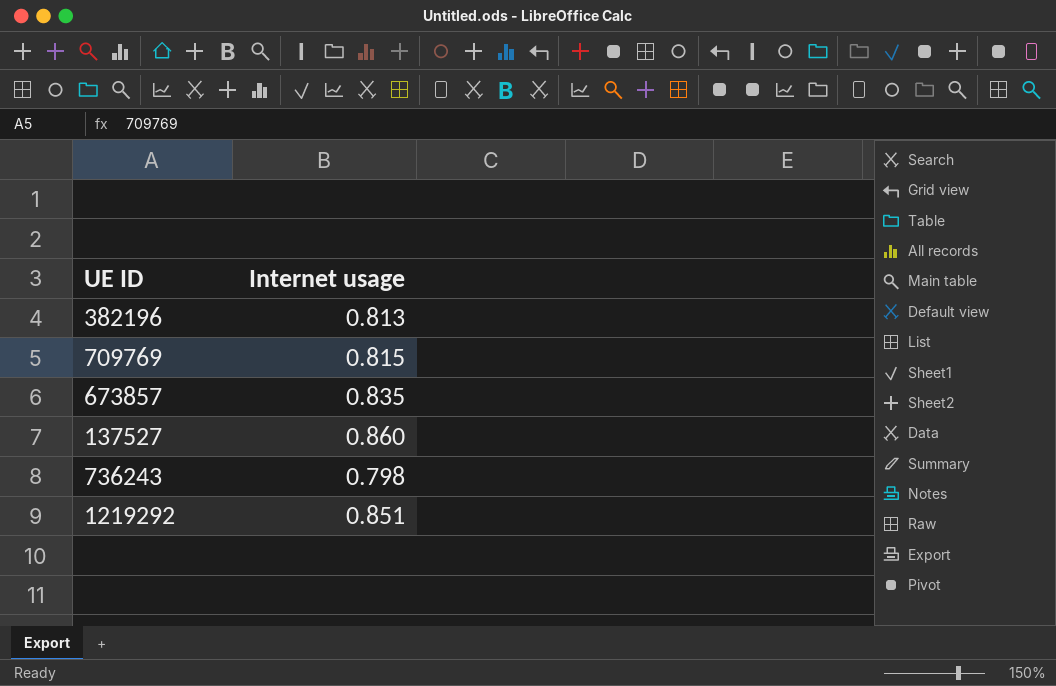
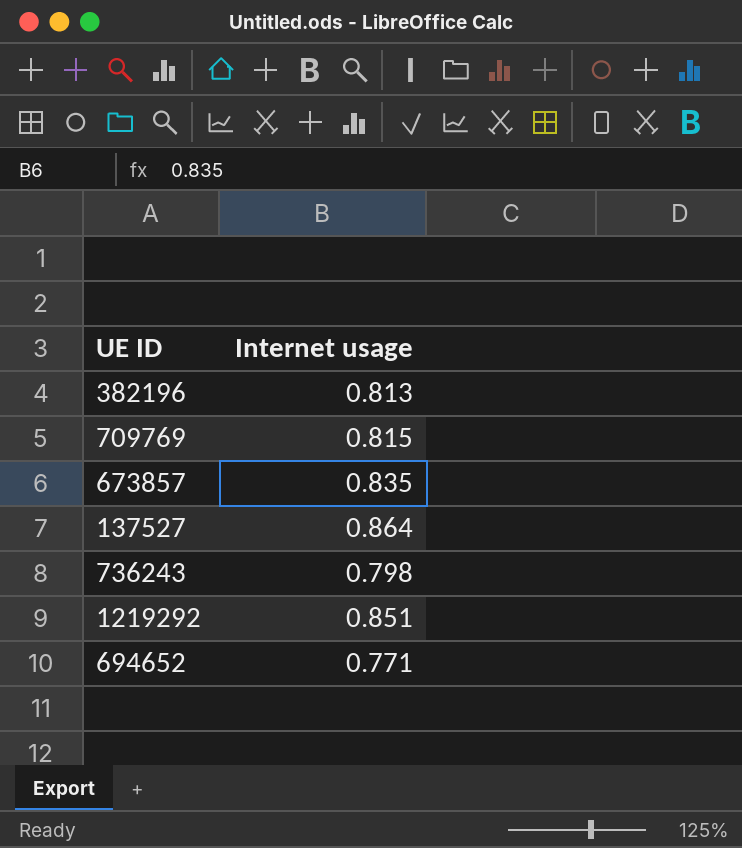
137527 | Internet usage: 0.860 -> 0.864
row 694652: none -> 0.771

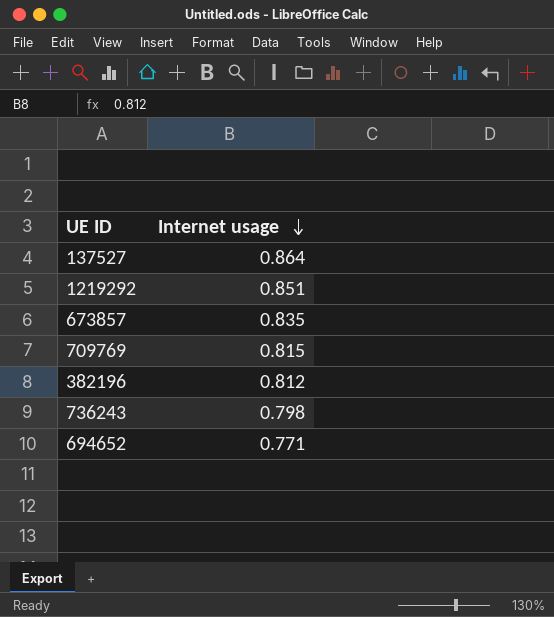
row order: none -> Internet usage descending
382196 | Internet usage: 0.813 -> 0.812

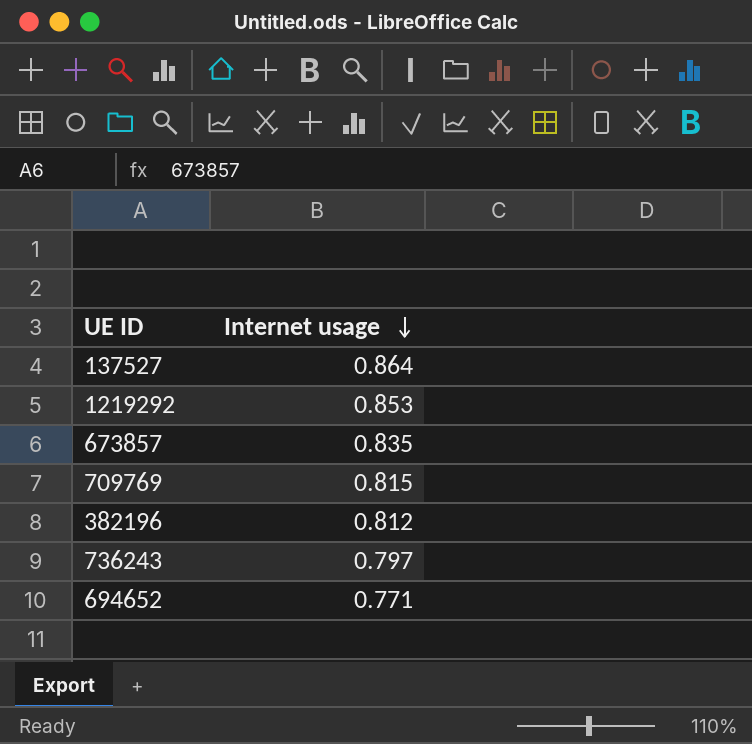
1219292 | Internet usage: 0.851 -> 0.853
736243 | Internet usage: 0.798 -> 0.797

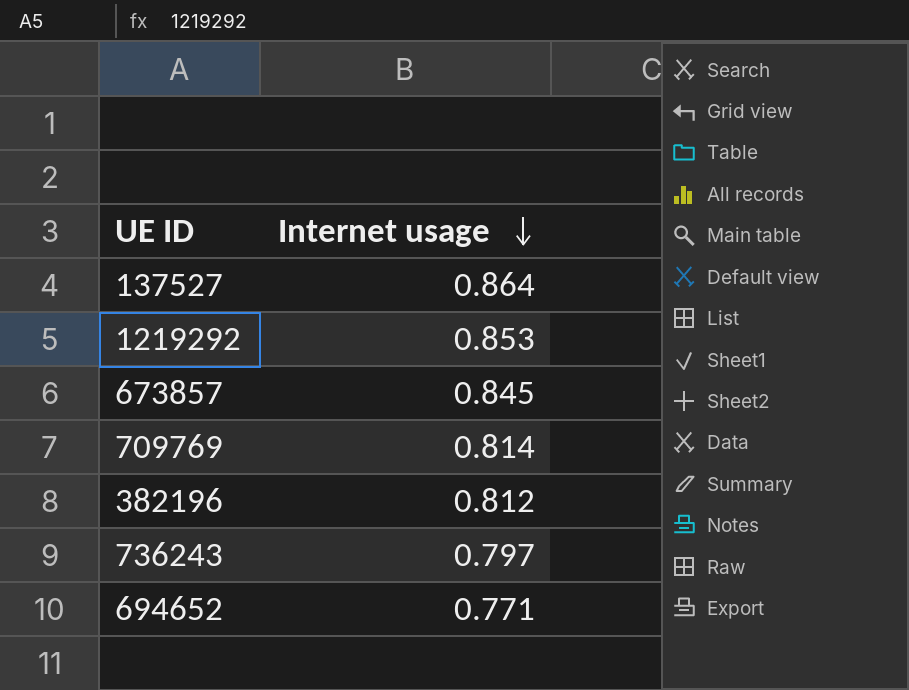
673857 | Internet usage: 0.835 -> 0.845
709769 | Internet usage: 0.815 -> 0.814

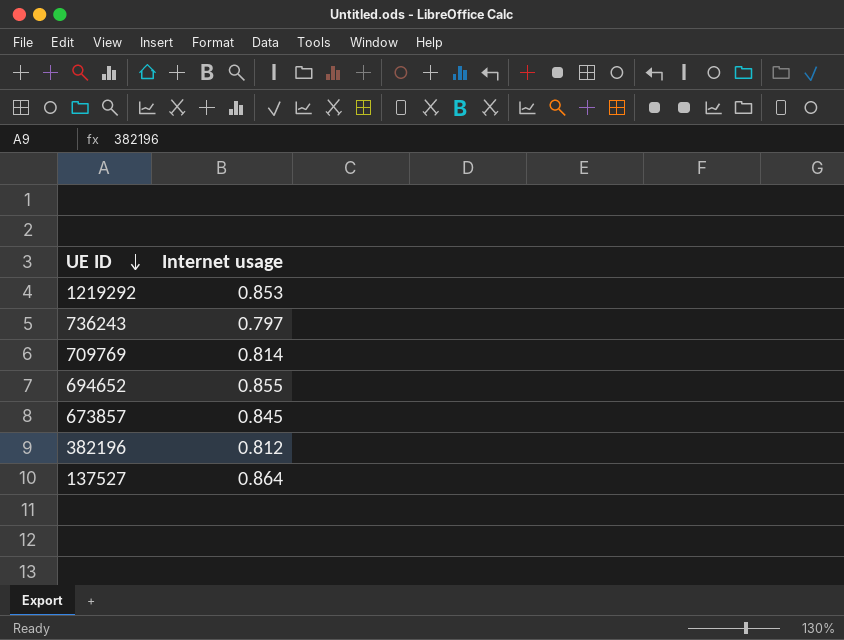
row order: Internet usage descending -> UE ID descending
694652 | Internet usage: 0.771 -> 0.855

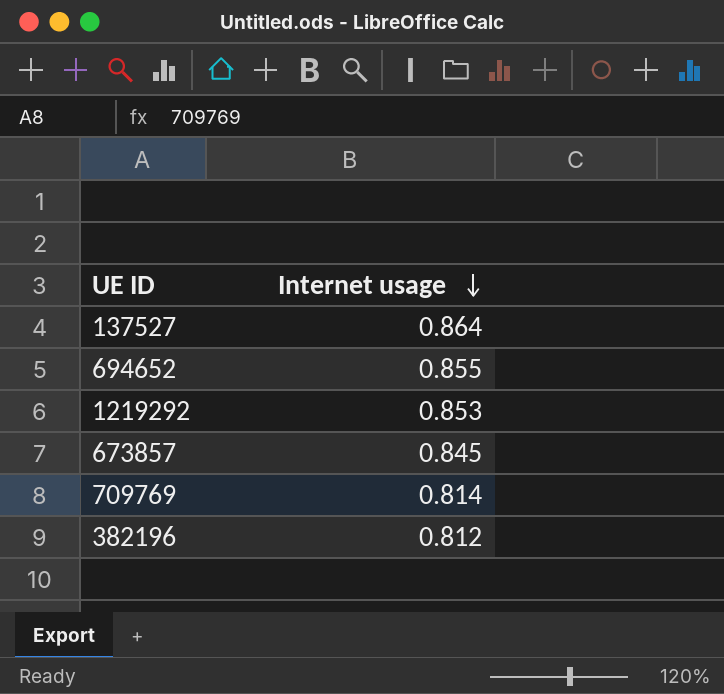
row order: UE ID descending -> Internet usage descending
row 736243: 0.797 -> none

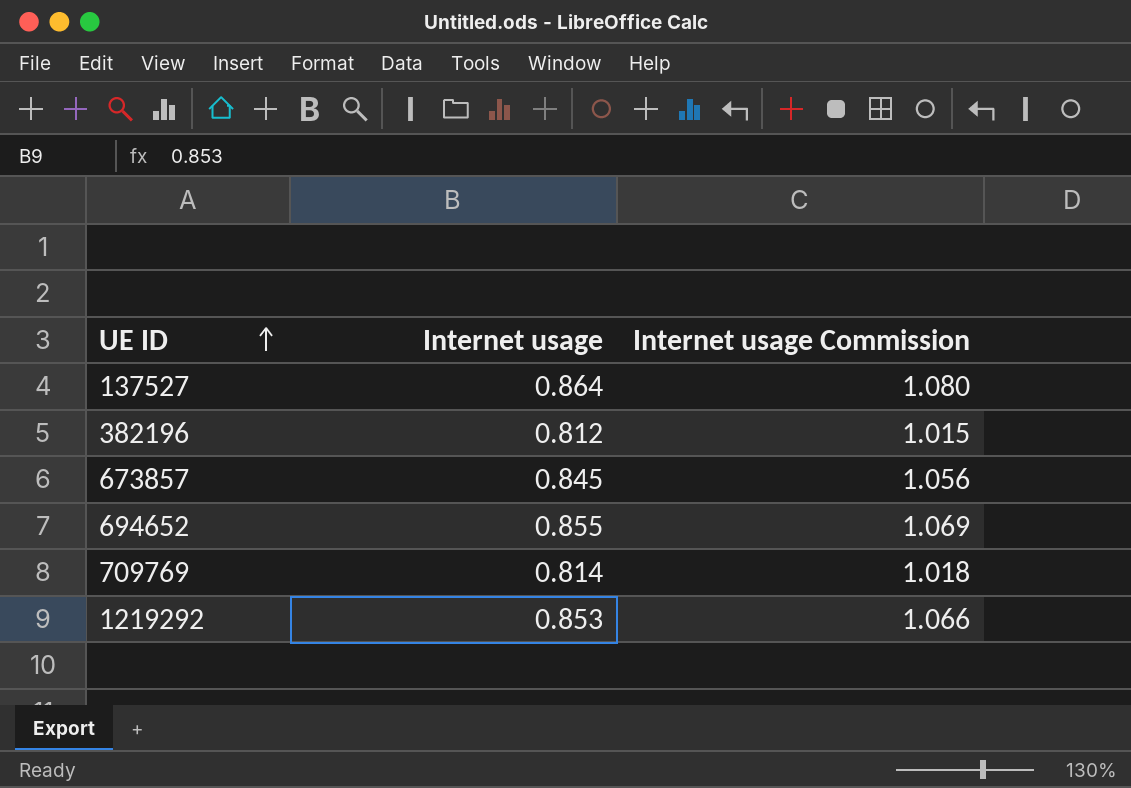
row order: Internet usage descending -> UE ID ascending
column Internet usage Commission | formula: none -> [Internet usage] * 1.25

